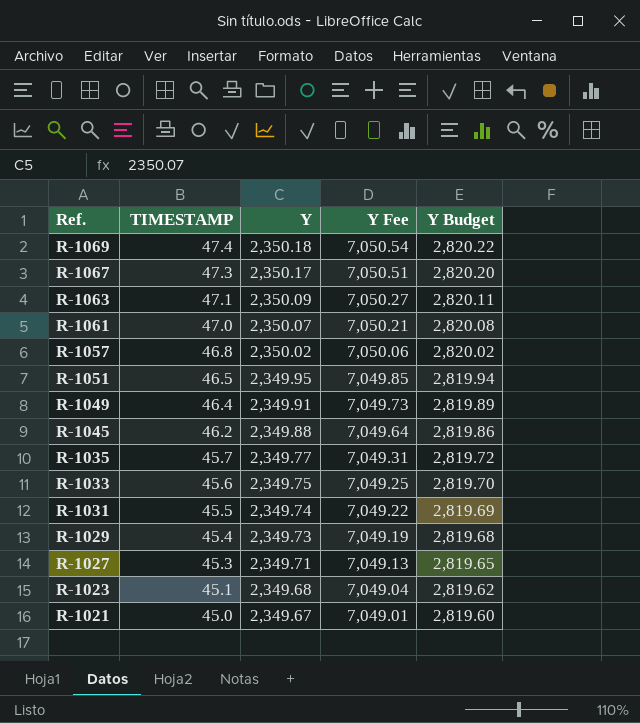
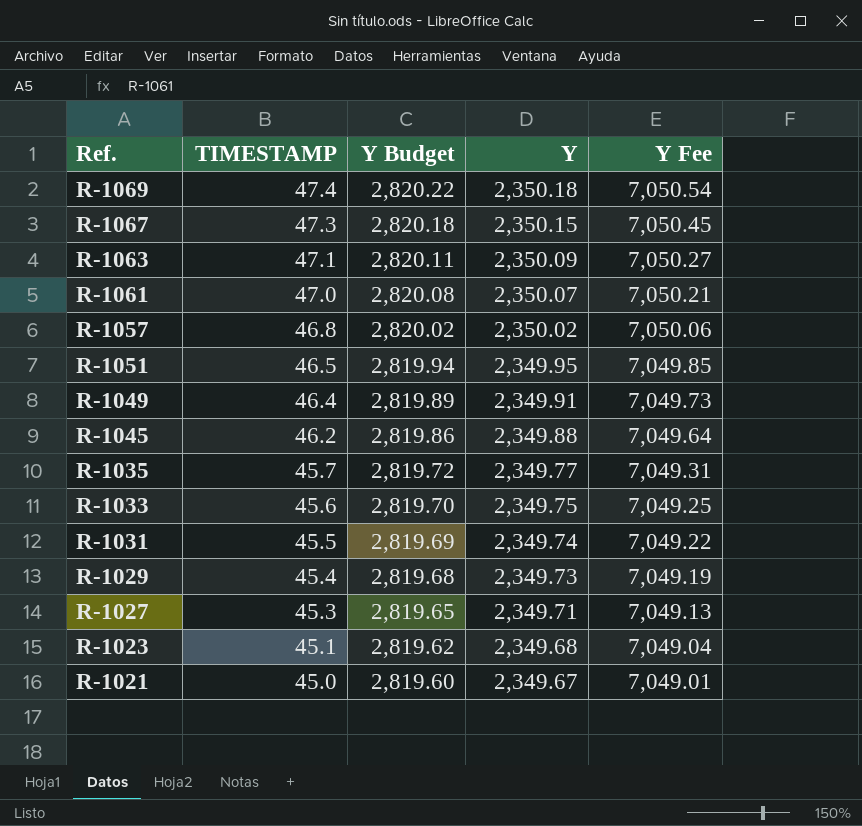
column Y Budget | position: 5 -> 3
R-1067 | Y Budget: 2,820.20 -> 2,820.18
R-1067 | Y: 2,350.17 -> 2,350.15
R-1067 | Y Fee: 7,050.51 -> 7,050.45

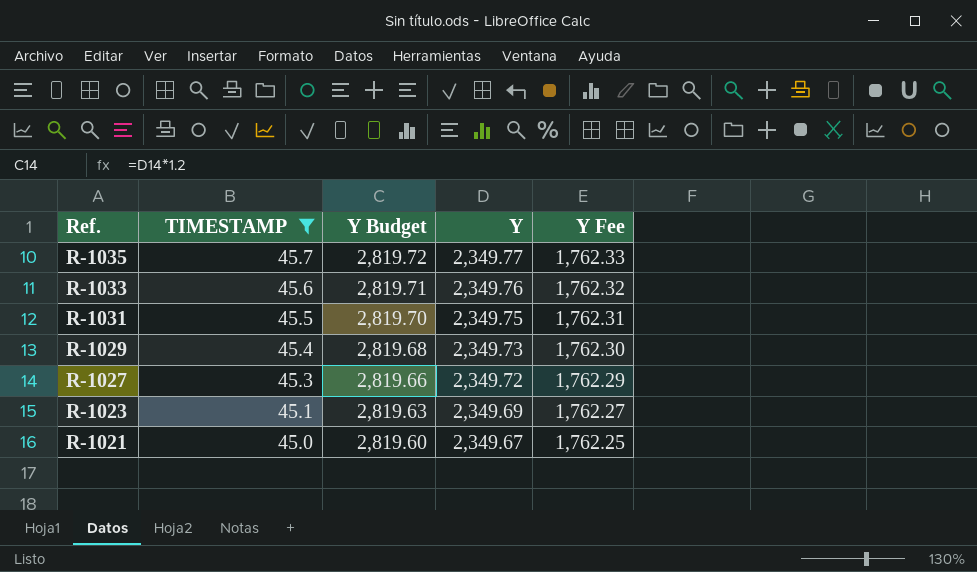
filter: none -> TIMESTAMP <= 45.7
column Y Fee | formula: [Y] * 3 -> [Y] * 0.75
R-1033 | Y Budget: 2,819.70 -> 2,819.71
R-1033 | Y: 2,349.75 -> 2,349.76
R-1031 | Y Budget: 2,819.69 -> 2,819.70
R-1031 | Y: 2,349.74 -> 2,349.75
R-1027 | Y Budget: 2,819.65 -> 2,819.66
R-1027 | Y: 2,349.71 -> 2,349.72
R-1023 | Y Budget: 2,819.62 -> 2,819.63
R-1023 | Y: 2,349.68 -> 2,349.69

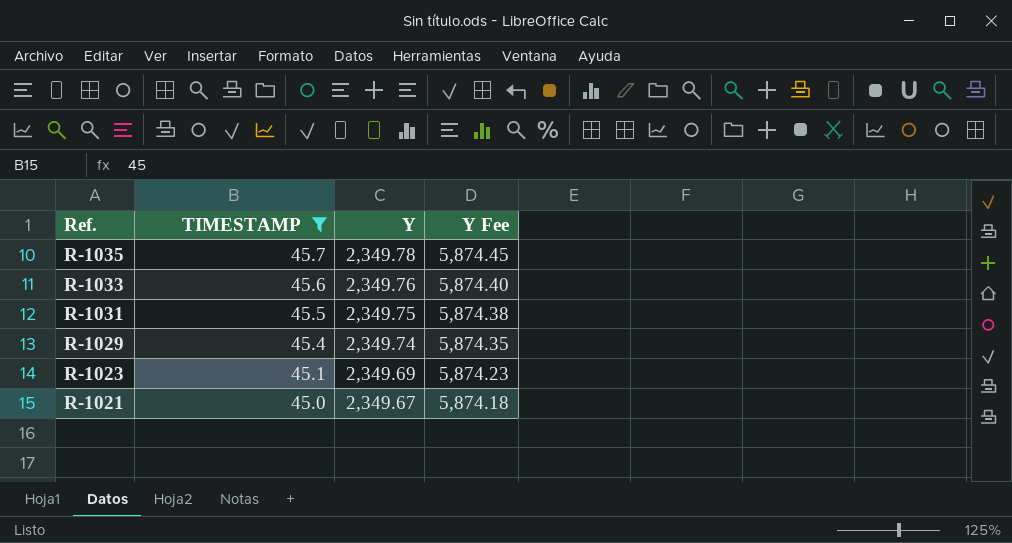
column Y Budget | formula: [Y] * 1.2 -> none
column Y Fee | formula: [Y] * 0.75 -> [Y] * 2.5
row R-1027: 45.3 | 2,819.66 | 2,349.72 | 1,762.29 -> none
R-1035 | Y: 2,349.77 -> 2,349.78
R-1029 | Y: 2,349.73 -> 2,349.74

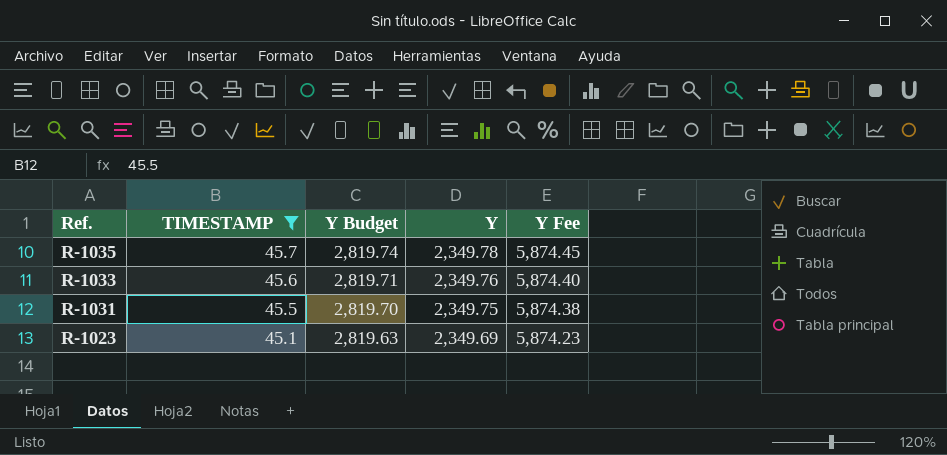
column Y Budget | formula: none -> [Y] * 1.2
row R-1029: 45.4 | 2,349.74 | 5,874.35 -> none
row R-1021: 45.0 | 2,349.67 | 5,874.18 -> none

